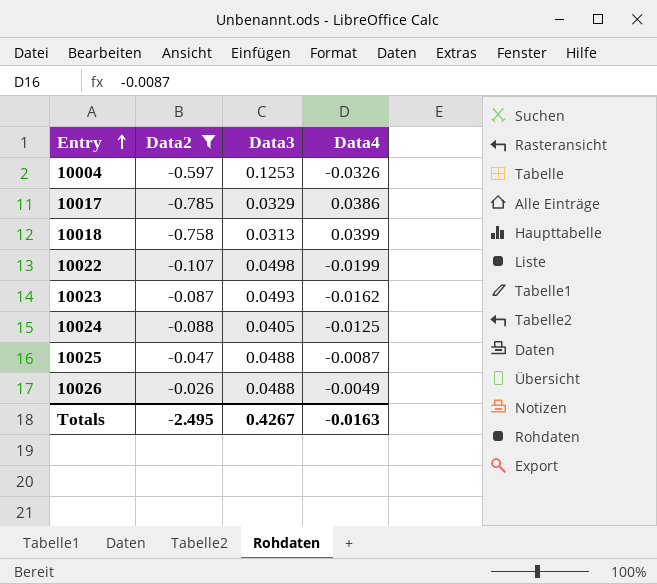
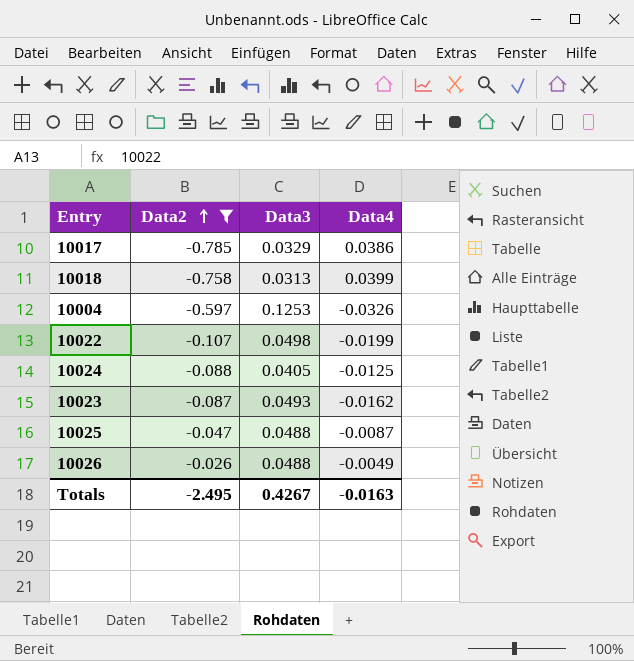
row order: Entry ascending -> Data2 ascending

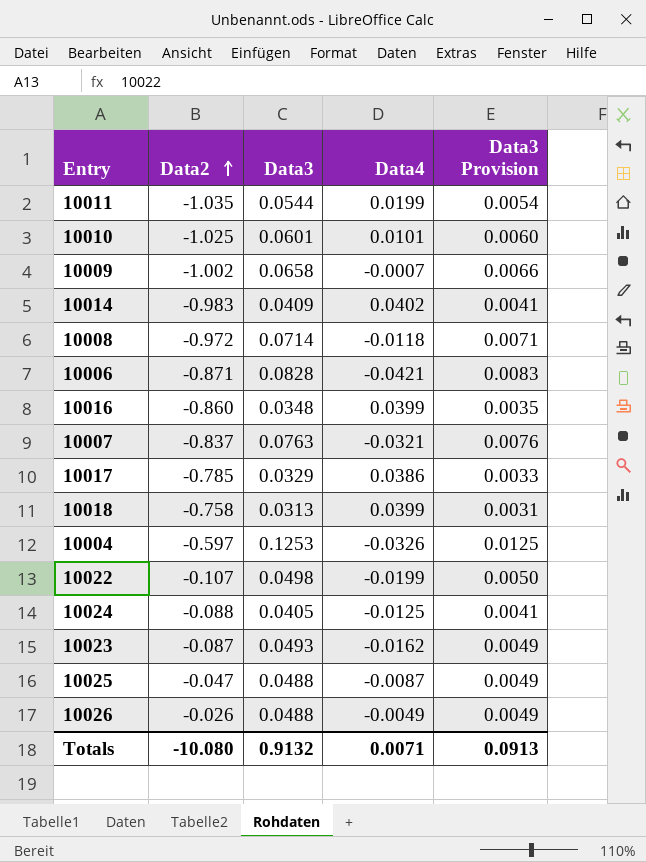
filter: Data2 >= -0.785 -> none
column Data3 Provision | formula: none -> [Data3] * 0.1
Totals | Data2: -2.495 -> -10.080
Totals | Data3: 0.4267 -> 0.9132
Totals | Data4: -0.0163 -> 0.0071

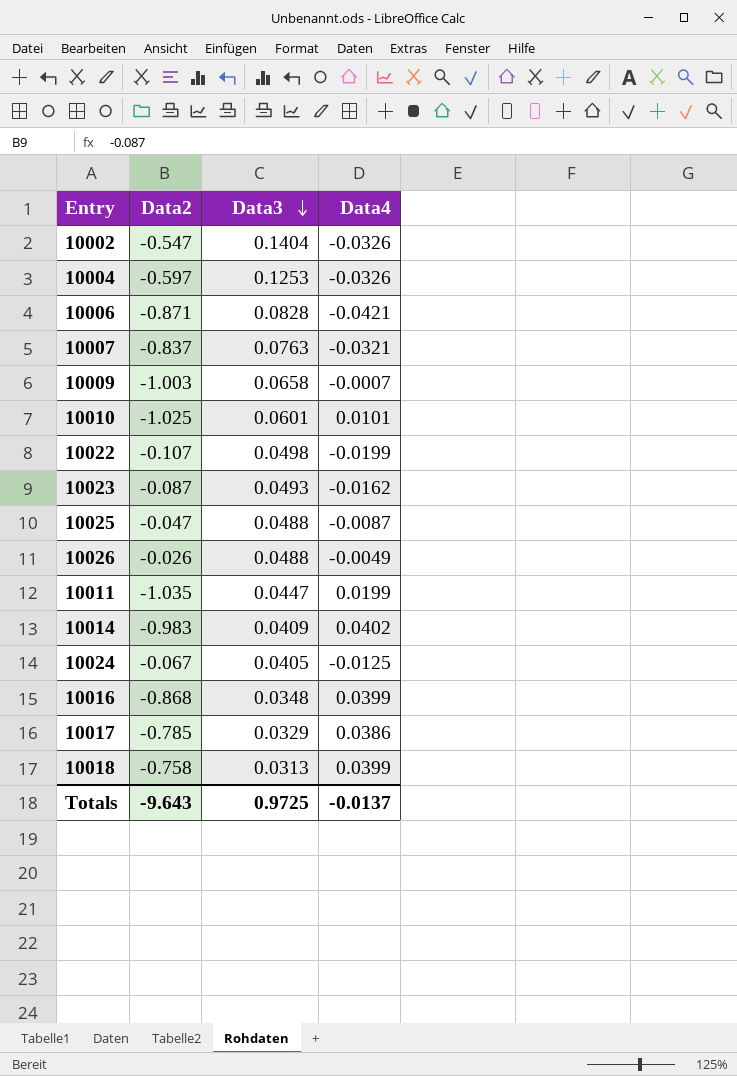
row order: Data2 ascending -> Data3 descending
column Data3 Provision | formula: [Data3] * 0.1 -> none
row 10008: -0.972 | 0.0714 | -0.0118 | 0.0071 -> none
row 10002: none -> -0.547 | 0.1404 | -0.0326
10009 | Data2: -1.002 -> -1.003
10011 | Data3: 0.0544 -> 0.0447
10024 | Data2: -0.088 -> -0.067
10016 | Data2: -0.860 -> -0.868
Totals | Data2: -10.080 -> -9.643
Totals | Data3: 0.9132 -> 0.9725
Totals | Data4: 0.0071 -> -0.0137

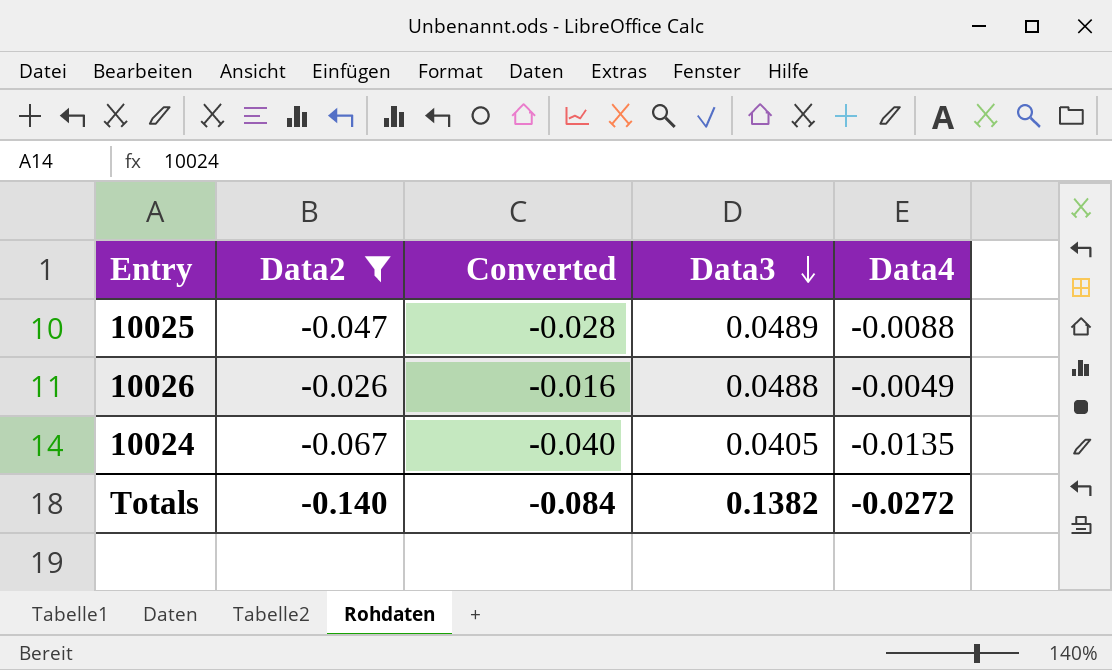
filter: none -> Data2 >= -0.067
column Converted | formula: none -> [Data2] * 0.6
10025 | Data3: 0.0488 -> 0.0489
10025 | Data4: -0.0087 -> -0.0088
10024 | Data4: -0.0125 -> -0.0135
Totals | Data2: -9.643 -> -0.140
Totals | Data3: 0.9725 -> 0.1382
Totals | Data4: -0.0137 -> -0.0272

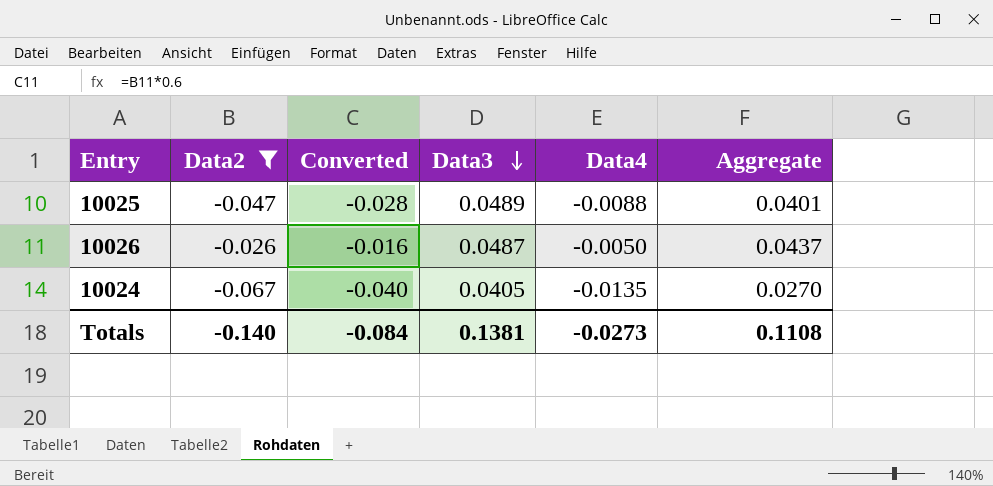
column Aggregate | formula: none -> [Data3] + [Data4]
10026 | Data3: 0.0488 -> 0.0487
10026 | Data4: -0.0049 -> -0.0050
Totals | Data3: 0.1382 -> 0.1381
Totals | Data4: -0.0272 -> -0.0273

